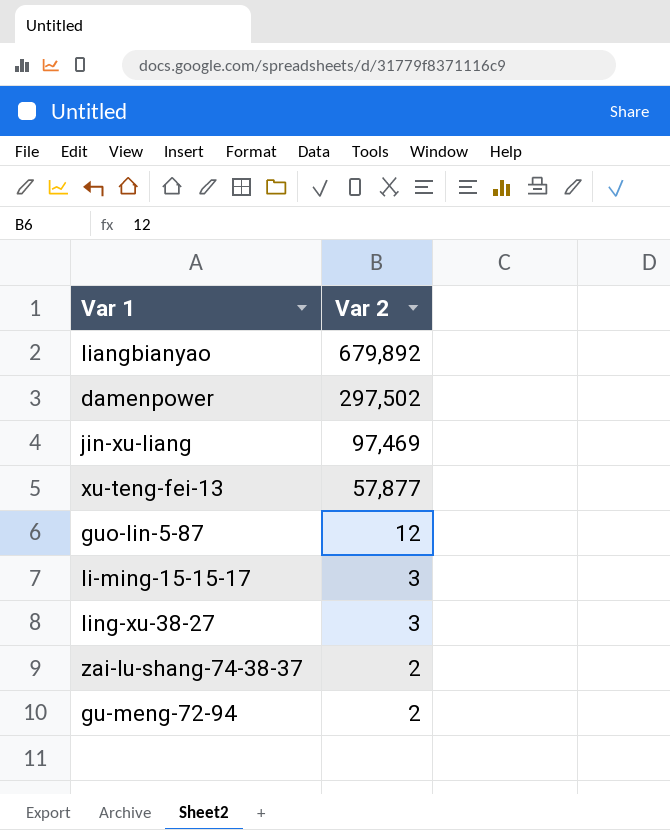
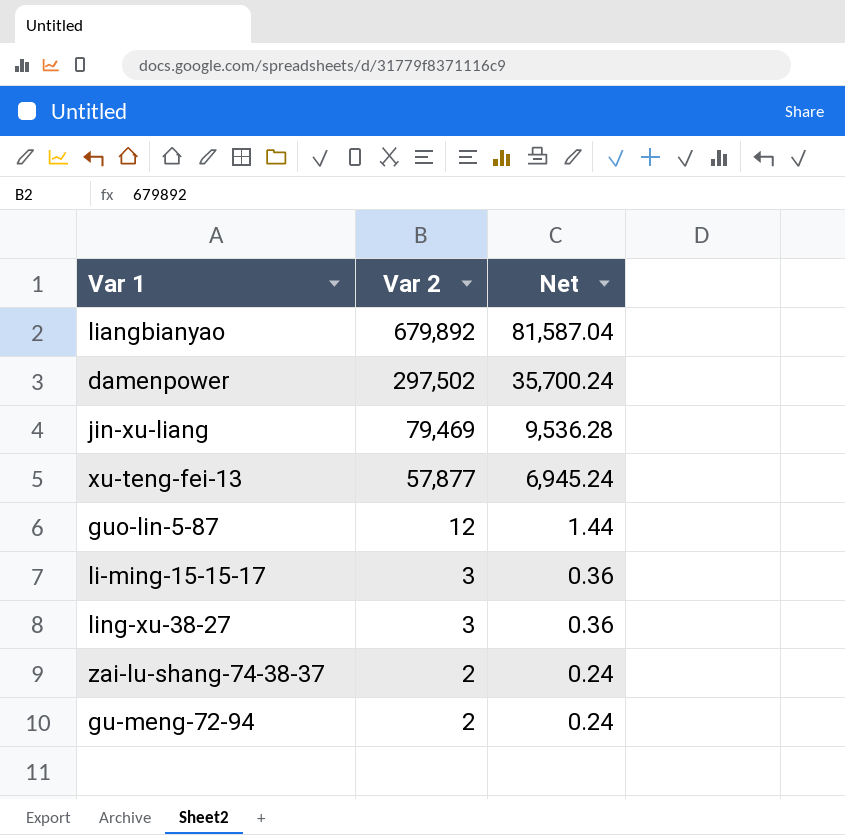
column Net | formula: none -> [Var 2] * 0.12
jin-xu-liang | Var 2: 97,469 -> 79,469

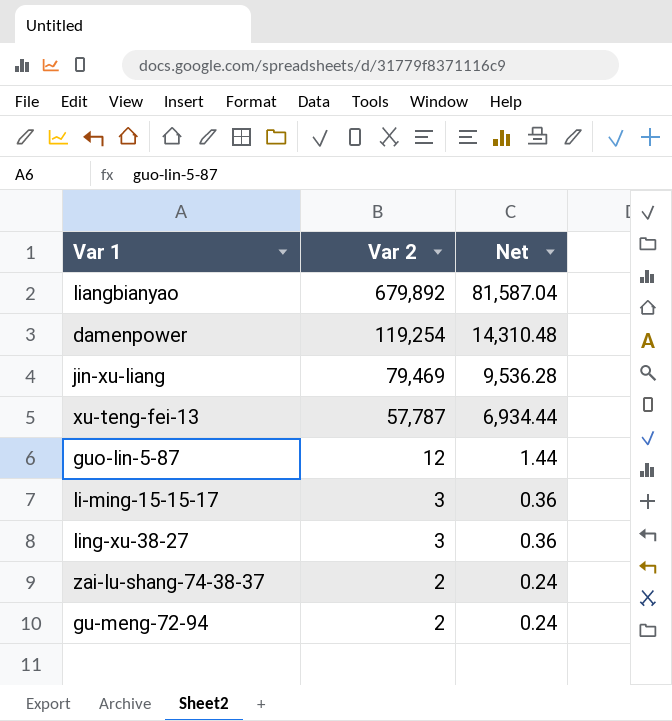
damenpower | Var 2: 297,502 -> 119,254
damenpower | Net: 35,700.24 -> 14,310.48
xu-teng-fei-13 | Var 2: 57,877 -> 57,787
xu-teng-fei-13 | Net: 6,945.24 -> 6,934.44

